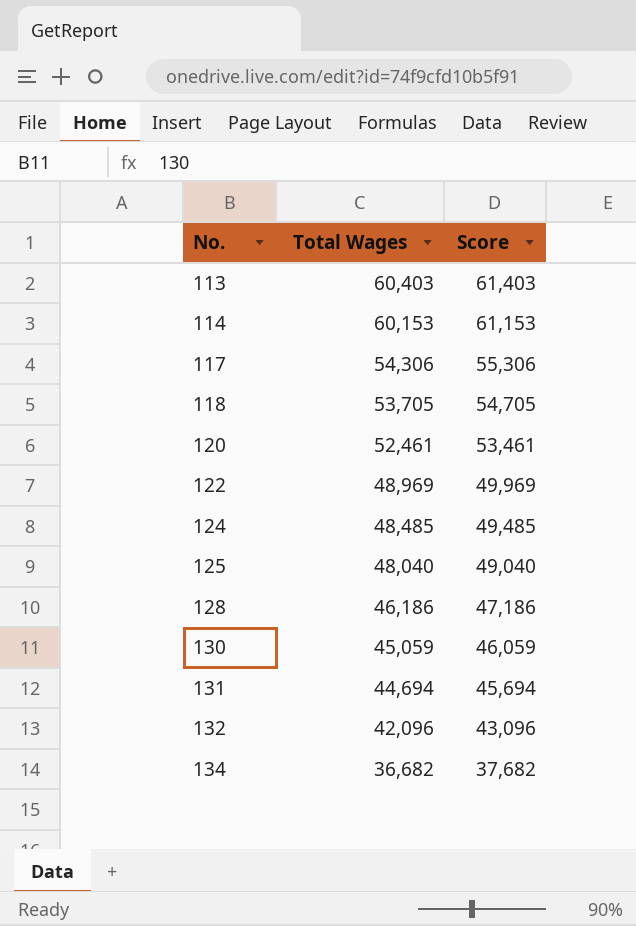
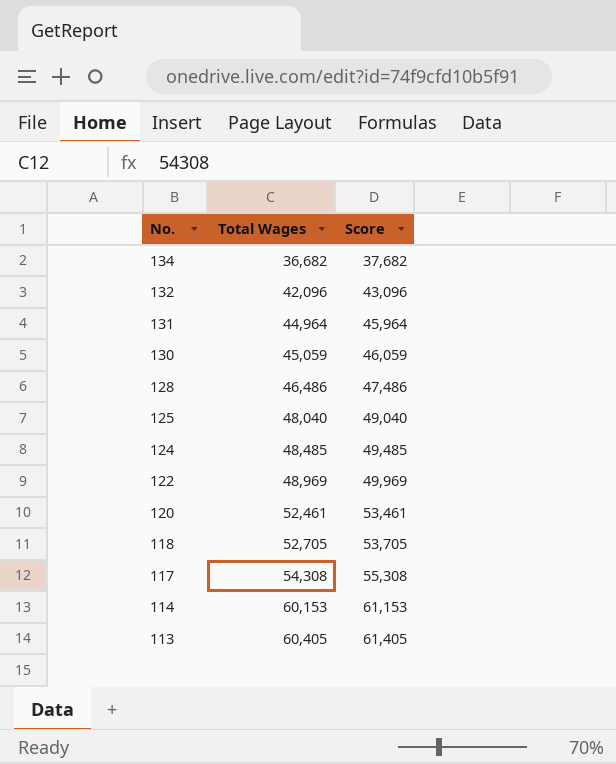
row order: No. ascending -> No. descending
131 | Total Wages: 44,694 -> 44,964
131 | Score: 45,694 -> 45,964
128 | Total Wages: 46,186 -> 46,486
128 | Score: 47,186 -> 47,486
118 | Total Wages: 53,705 -> 52,705
118 | Score: 54,705 -> 53,705
117 | Total Wages: 54,306 -> 54,308
117 | Score: 55,306 -> 55,308
113 | Total Wages: 60,403 -> 60,405
113 | Score: 61,403 -> 61,405

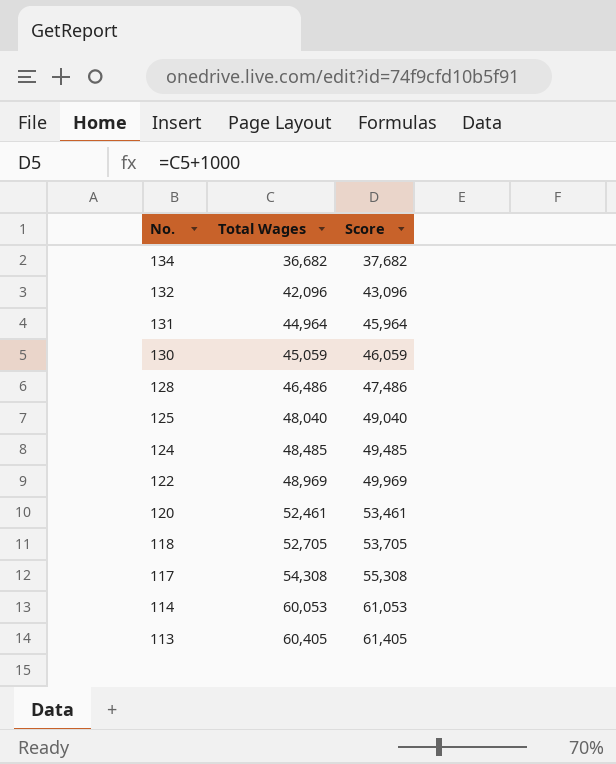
114 | Total Wages: 60,153 -> 60,053
114 | Score: 61,153 -> 61,053

